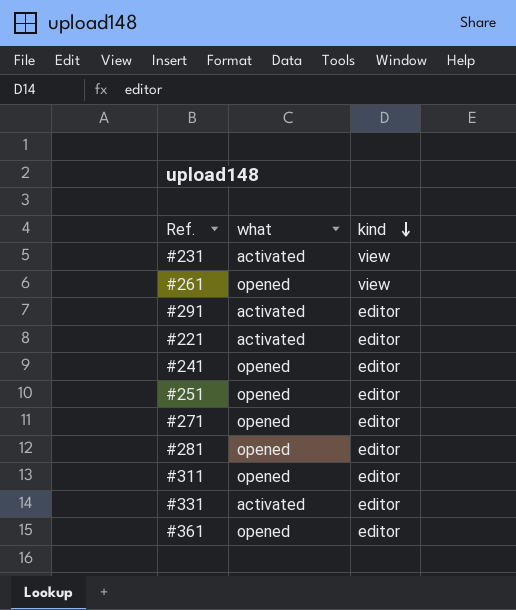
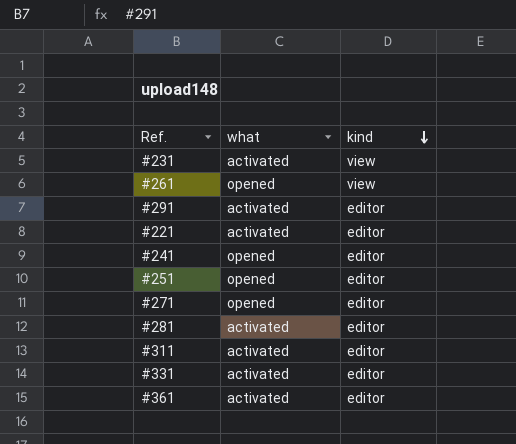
#281 | what: opened -> activated
#311 | what: opened -> activated
#361 | what: opened -> activated

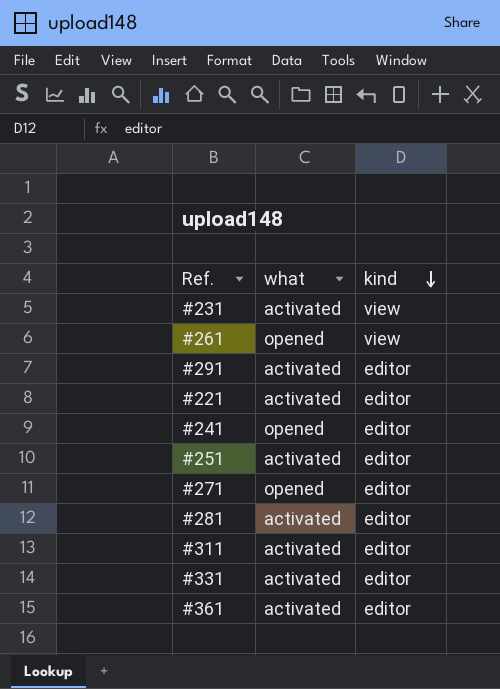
#251 | what: opened -> activated

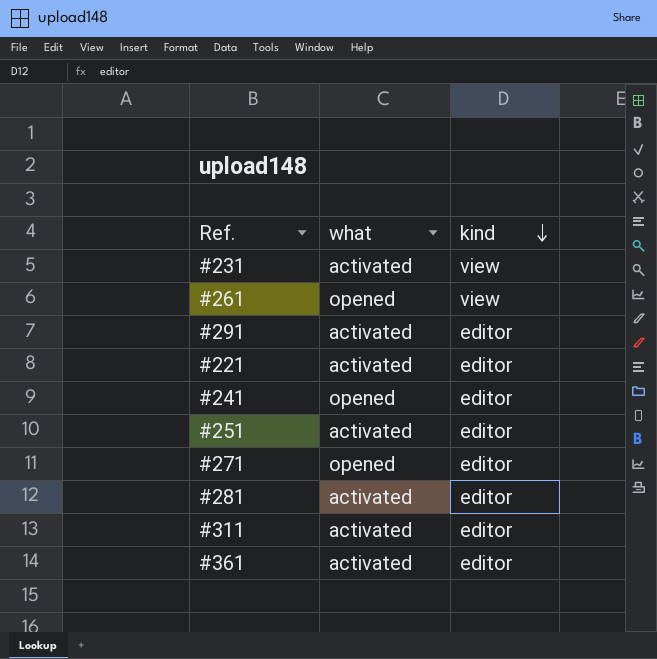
row #331: activated | editor -> none

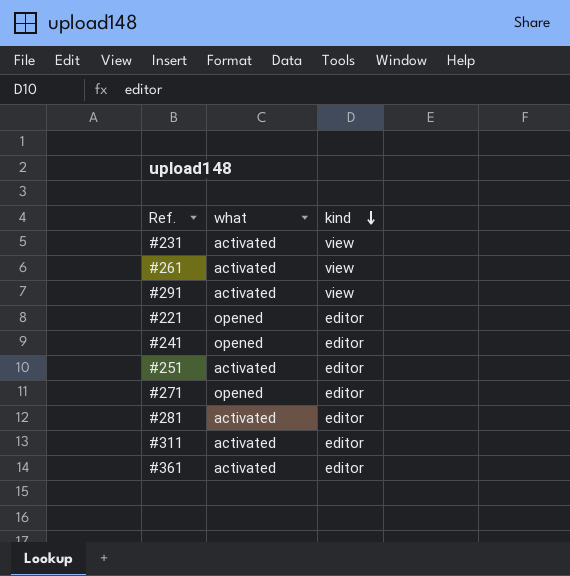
#261 | what: opened -> activated
#291 | kind: editor -> view
#221 | what: activated -> opened

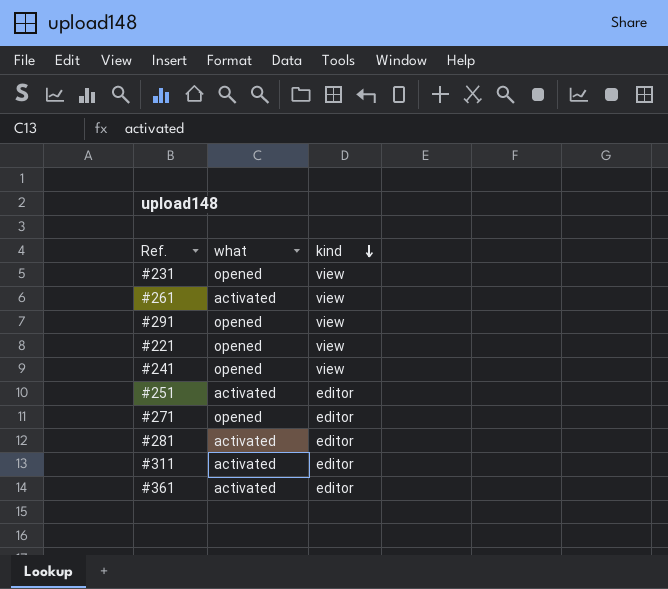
#231 | what: activated -> opened
#291 | what: activated -> opened
#221 | kind: editor -> view
#241 | kind: editor -> view

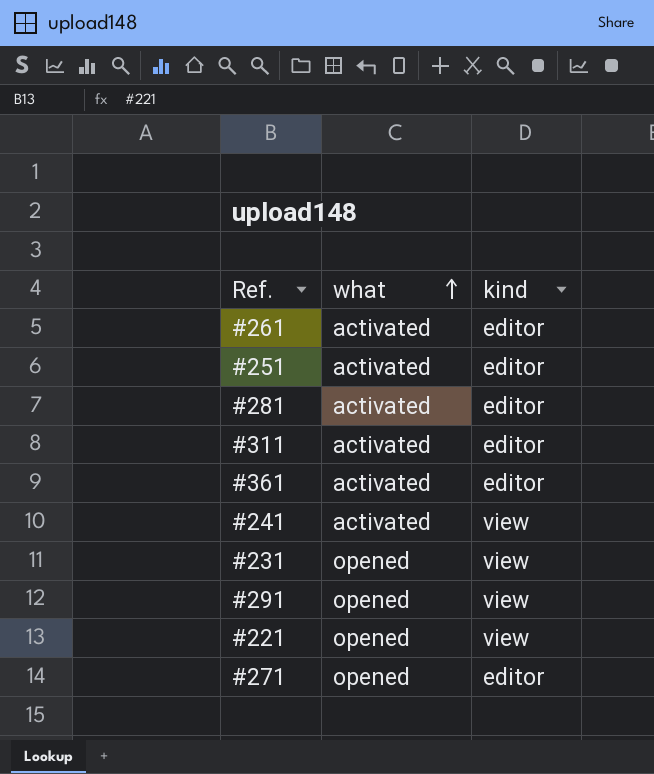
row order: kind descending -> what ascending
#261 | kind: view -> editor
#241 | what: opened -> activated

